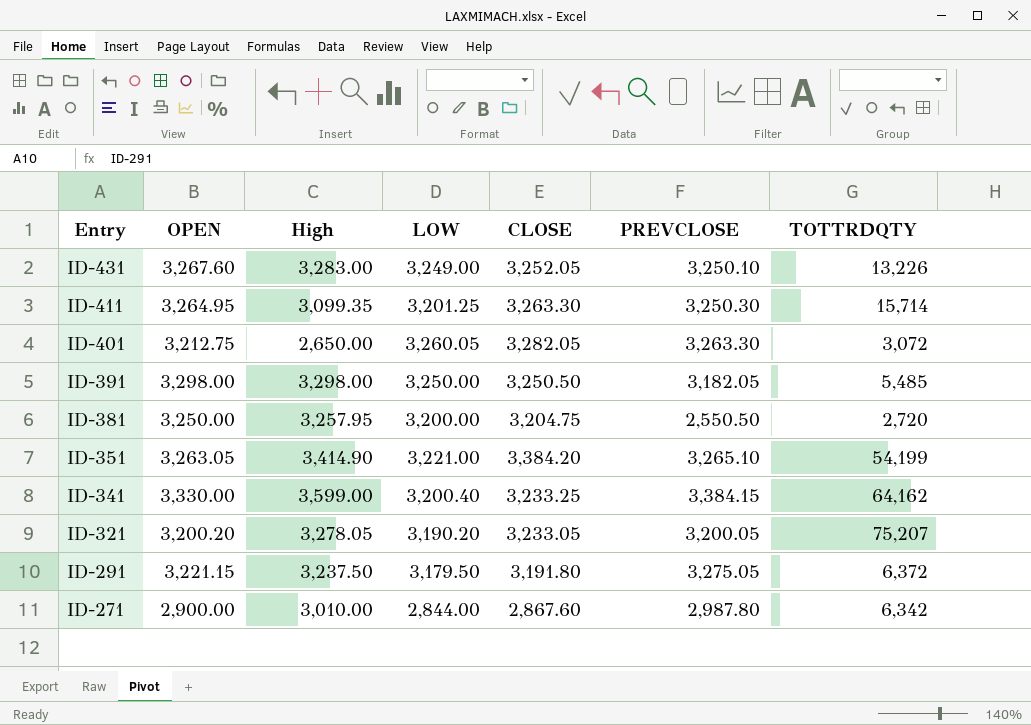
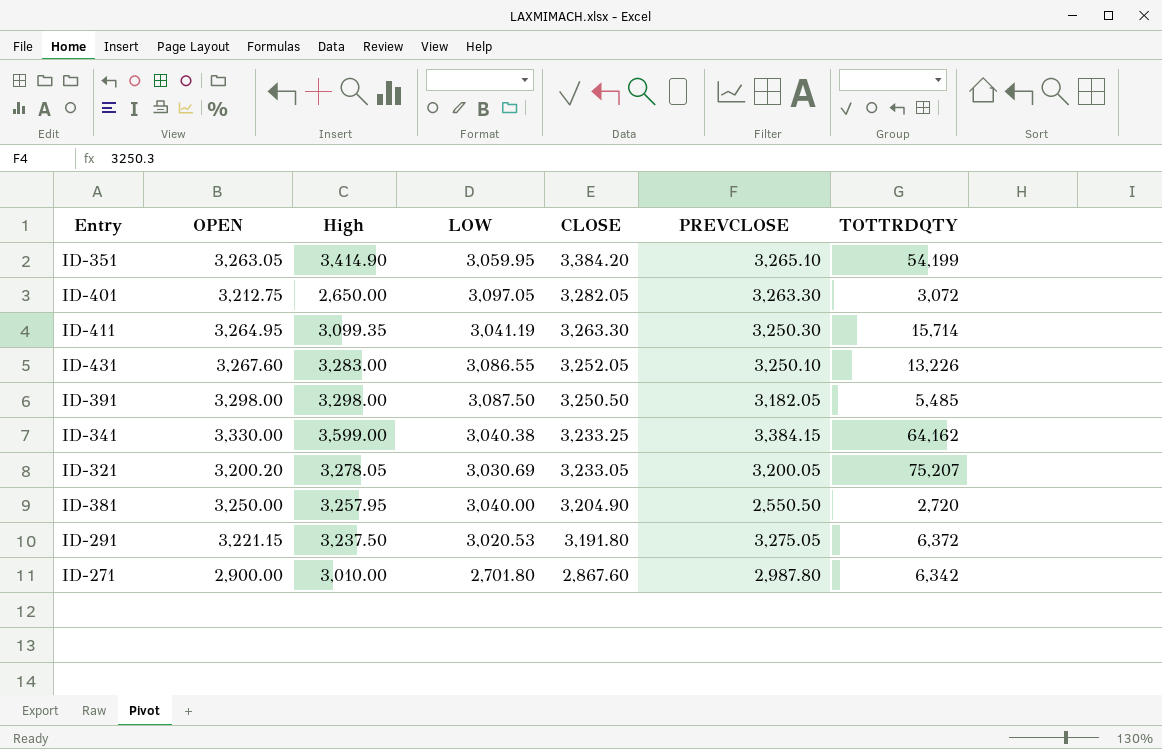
row order: Entry descending -> CLOSE descending
ID-351 | LOW: 3,221.00 -> 3,059.95
ID-401 | LOW: 3,260.05 -> 3,097.05
ID-411 | LOW: 3,201.25 -> 3,041.19
ID-431 | LOW: 3,249.00 -> 3,086.55
ID-391 | LOW: 3,250.00 -> 3,087.50
ID-341 | LOW: 3,200.40 -> 3,040.38
ID-321 | LOW: 3,190.20 -> 3,030.69
ID-381 | LOW: 3,200.00 -> 3,040.00
ID-381 | CLOSE: 3,204.75 -> 3,204.90
ID-291 | LOW: 3,179.50 -> 3,020.53
ID-271 | LOW: 2,844.00 -> 2,701.80

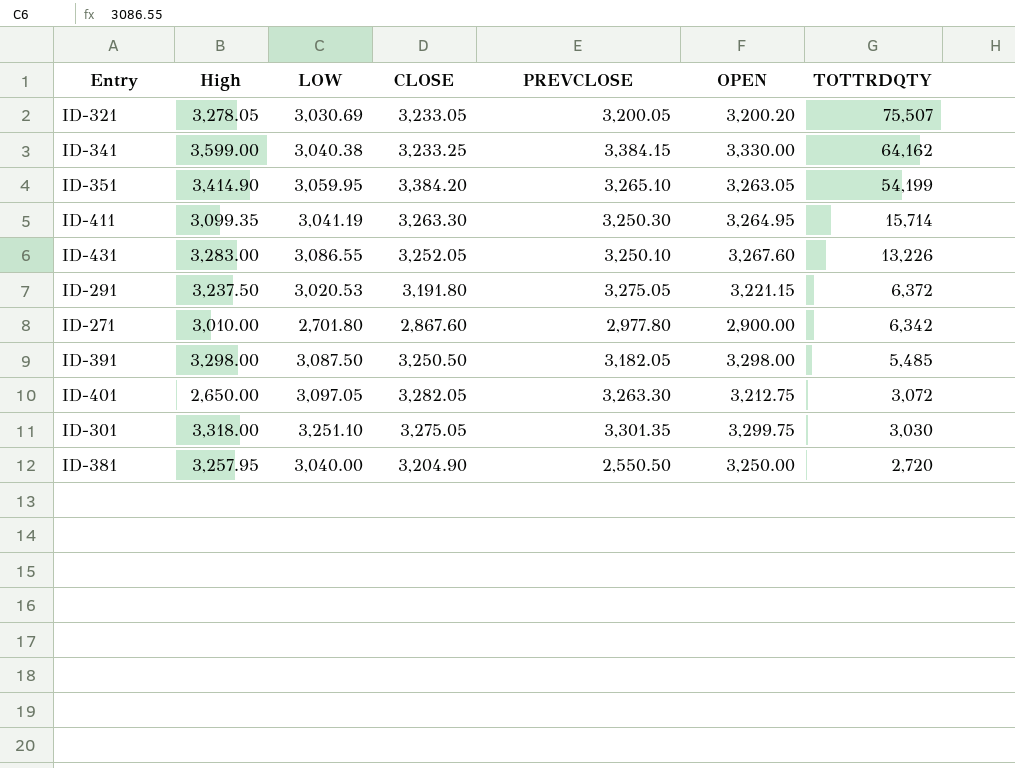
row order: CLOSE descending -> TOTTRDQTY descending
column OPEN | position: 2 -> 6
ID-321 | TOTTRDQTY: 75,207 -> 75,507
ID-271 | PREVCLOSE: 2,987.80 -> 2,977.80
row ID-301: none -> 3,318.00 | 3,251.10 | 3,275.05 | 3,301.35 | 3,299.75 | 3,030

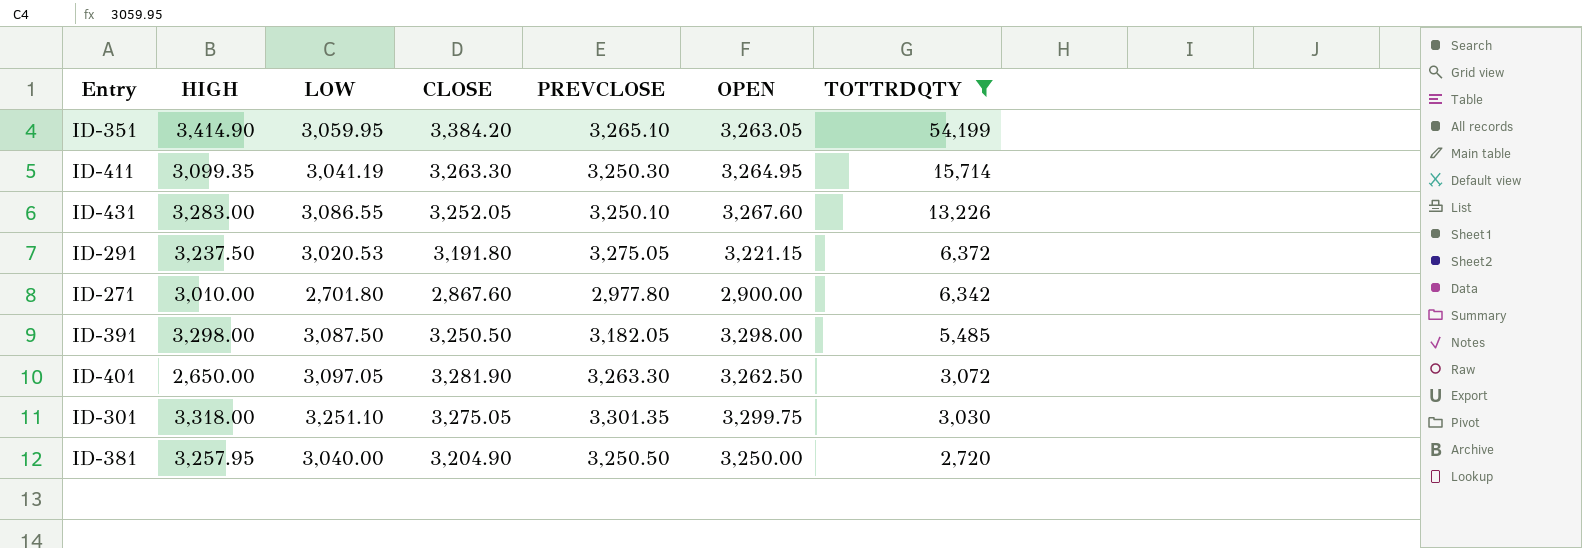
filter: none -> TOTTRDQTY <= 54,199
column name: High -> HIGH
ID-401 | CLOSE: 3,282.05 -> 3,281.90
ID-401 | OPEN: 3,212.75 -> 3,262.50
ID-381 | PREVCLOSE: 2,550.50 -> 3,250.50

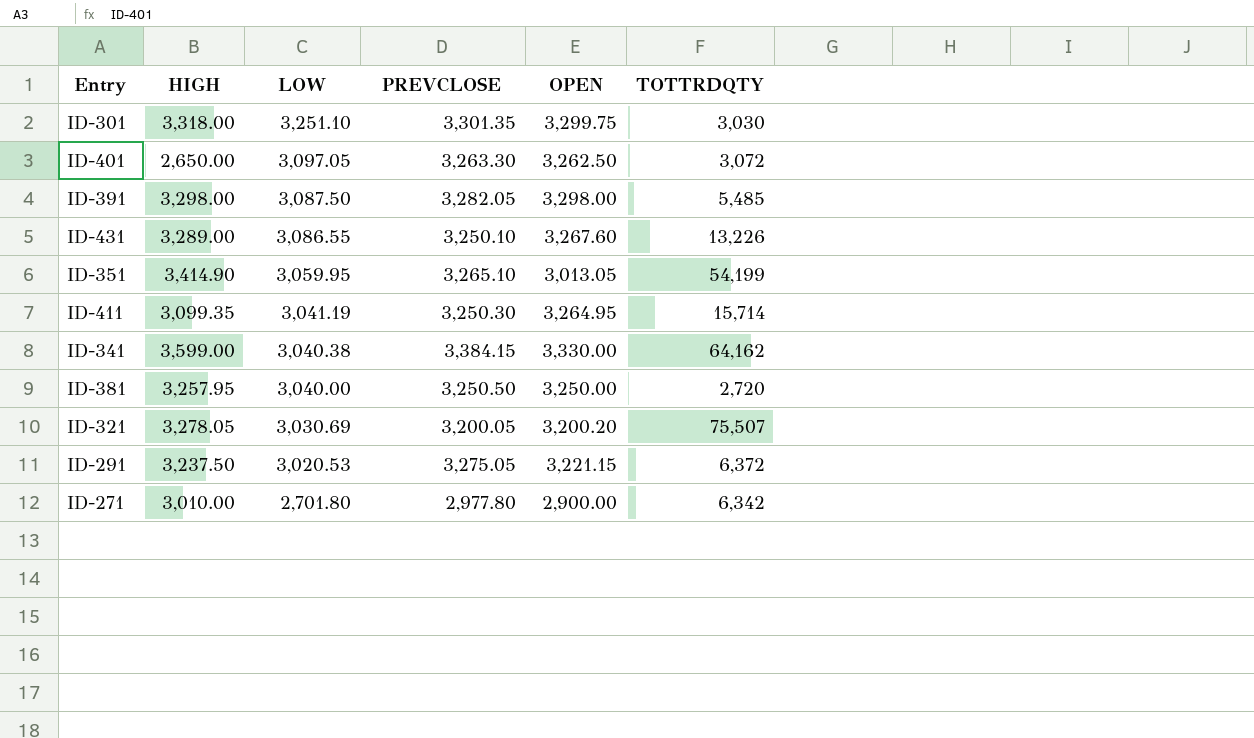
filter: TOTTRDQTY <= 54,199 -> none
row order: TOTTRDQTY descending -> LOW descending
column CLOSE | position: 4 -> none
ID-391 | PREVCLOSE: 3,182.05 -> 3,282.05
ID-431 | HIGH: 3,283.00 -> 3,289.00
ID-351 | OPEN: 3,263.05 -> 3,013.05

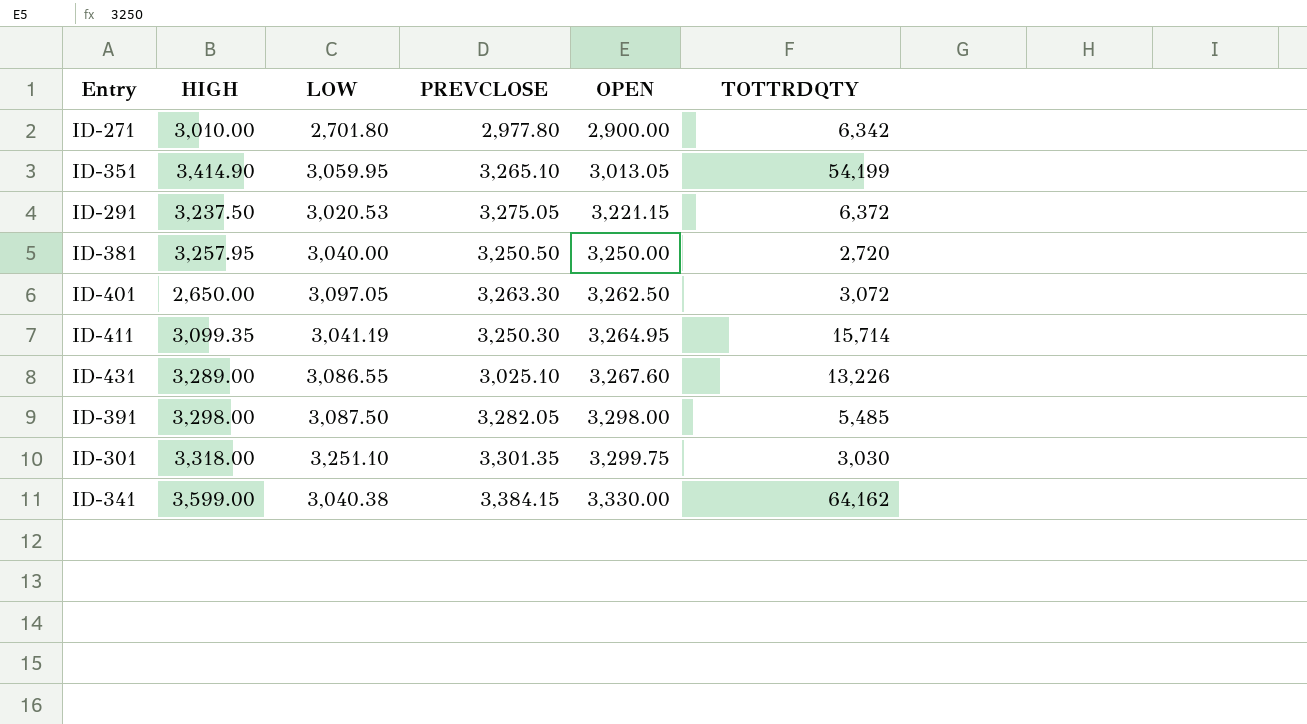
row order: LOW descending -> OPEN ascending
row ID-321: 3,278.05 | 3,030.69 | 3,200.05 | 3,200.20 | 75,507 -> none
ID-431 | PREVCLOSE: 3,250.10 -> 3,025.10

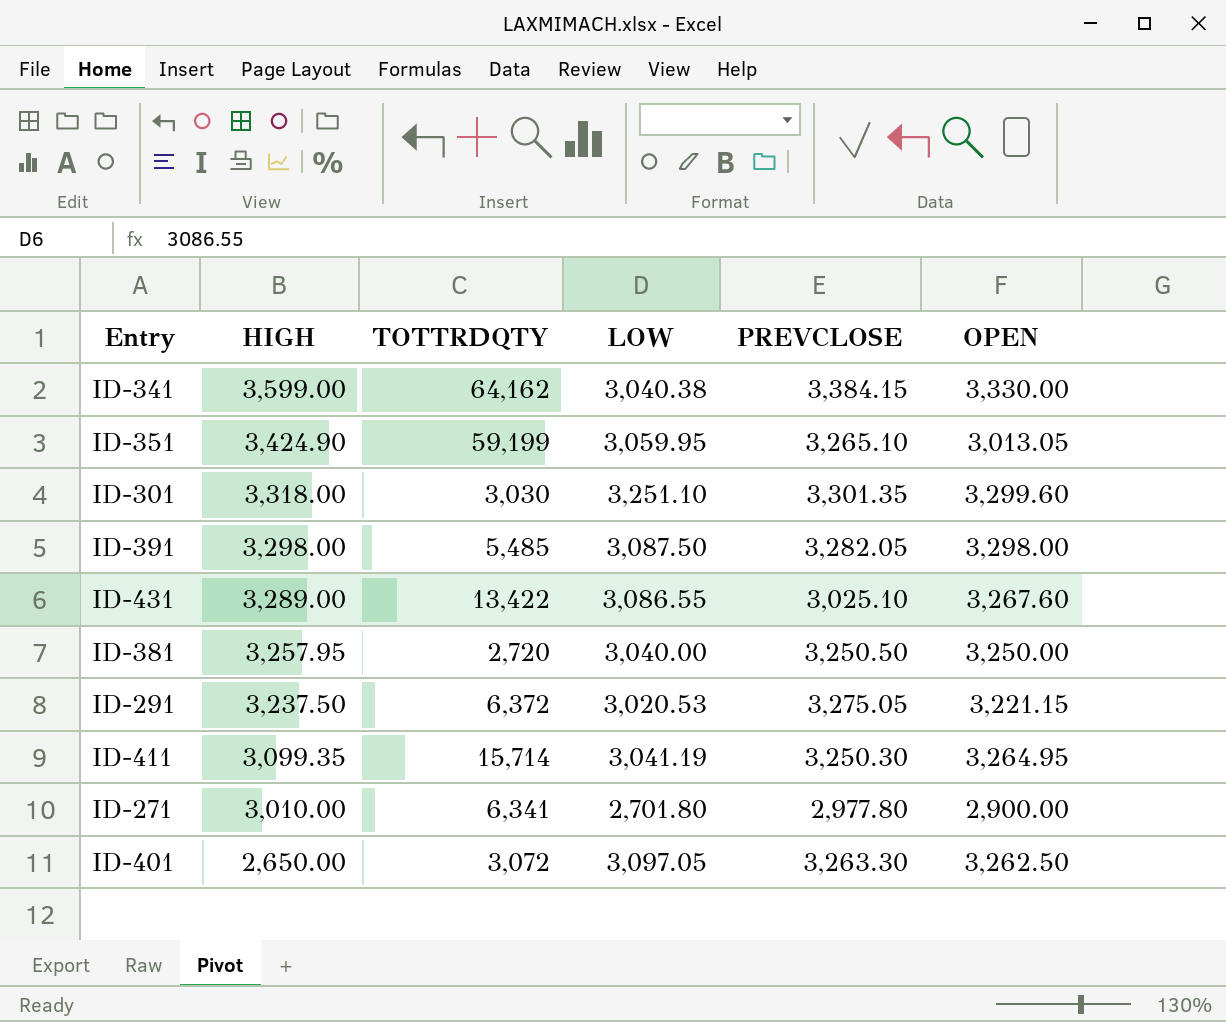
row order: OPEN ascending -> HIGH descending
column TOTTRDQTY | position: 6 -> 3
ID-351 | HIGH: 3,414.90 -> 3,424.90
ID-351 | TOTTRDQTY: 54,199 -> 59,199
ID-301 | OPEN: 3,299.75 -> 3,299.60
ID-431 | TOTTRDQTY: 13,226 -> 13,422
ID-271 | TOTTRDQTY: 6,342 -> 6,341

